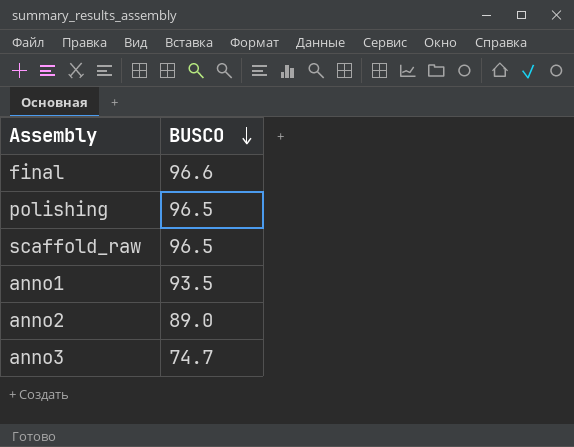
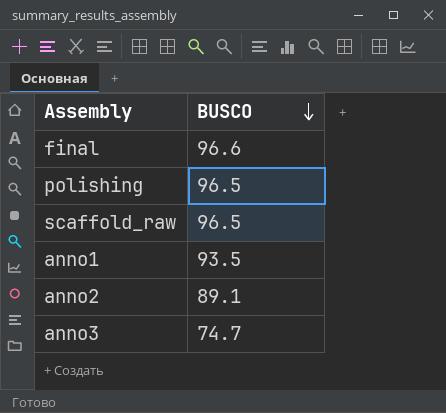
anno2 | BUSCO: 89.0 -> 89.1

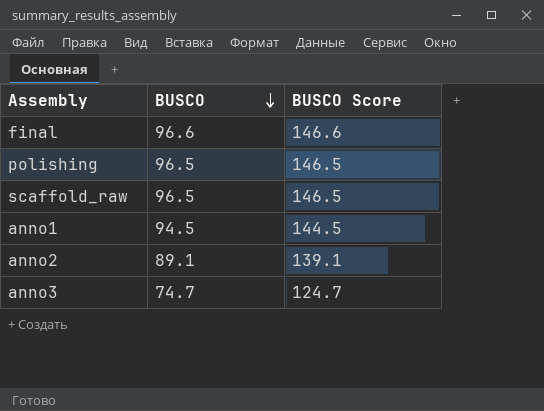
column BUSCO Score | formula: none -> [BUSCO] + 50
anno1 | BUSCO: 93.5 -> 94.5

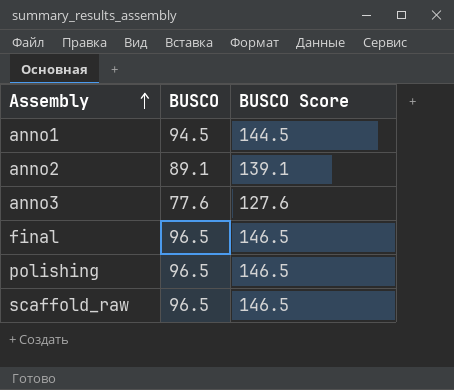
row order: BUSCO descending -> Assembly ascending
anno3 | BUSCO: 74.7 -> 77.6
anno3 | BUSCO Score: 124.7 -> 127.6
final | BUSCO: 96.6 -> 96.5
final | BUSCO Score: 146.6 -> 146.5

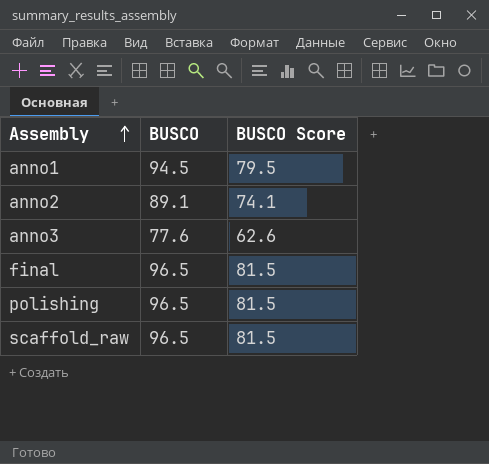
column BUSCO Score | formula: [BUSCO] + 50 -> [BUSCO] - 15

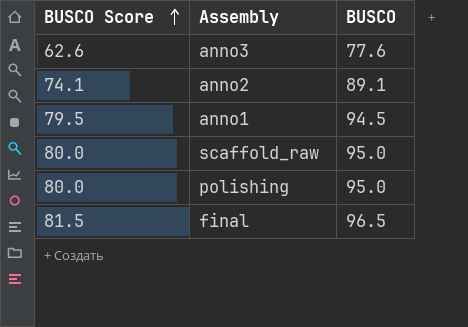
row order: Assembly ascending -> BUSCO Score ascending
column BUSCO Score | position: 3 -> 1
scaffold_raw | BUSCO Score: 81.5 -> 80.0
scaffold_raw | BUSCO: 96.5 -> 95.0
polishing | BUSCO Score: 81.5 -> 80.0
polishing | BUSCO: 96.5 -> 95.0

